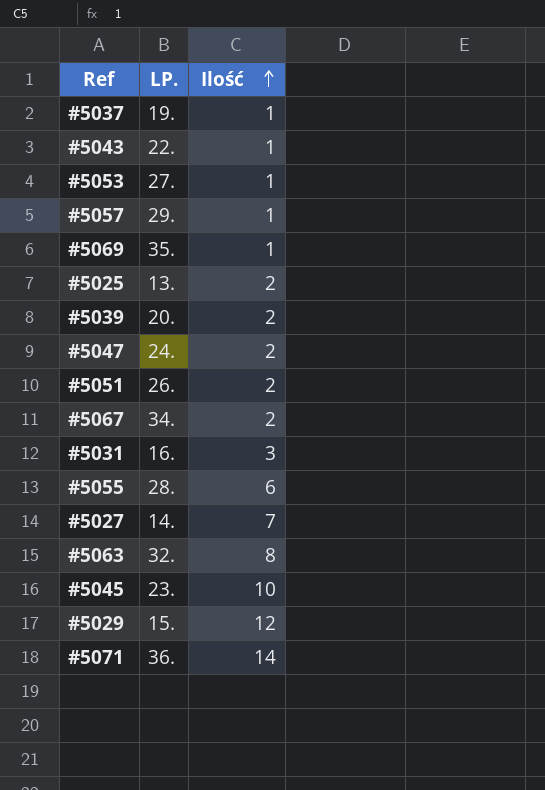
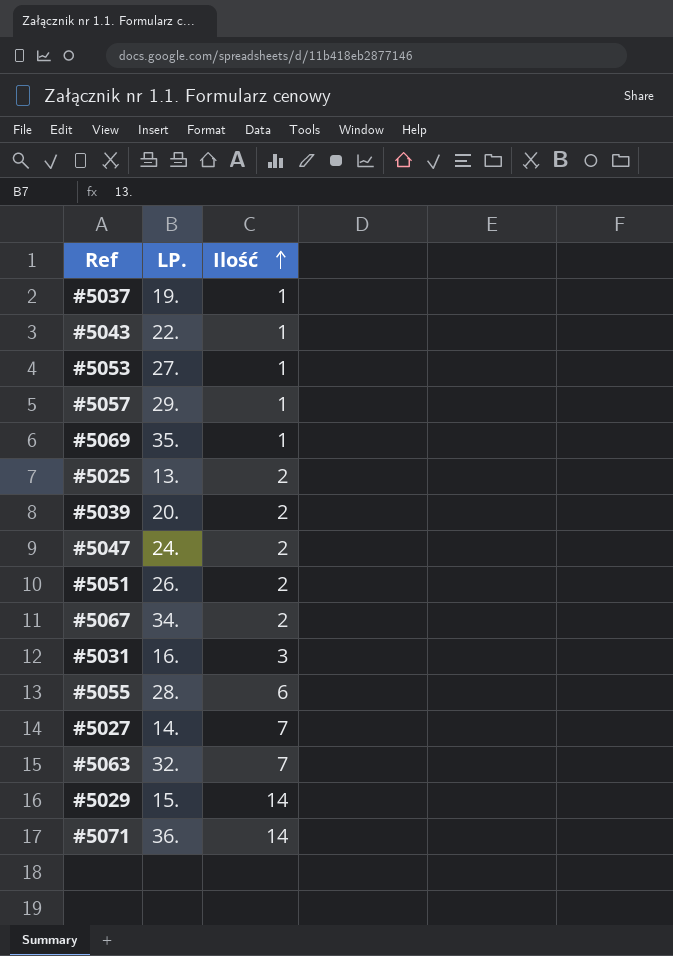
row #5045: 23. | 10 -> none
#5063 | Ilość: 8 -> 7
#5029 | Ilość: 12 -> 14

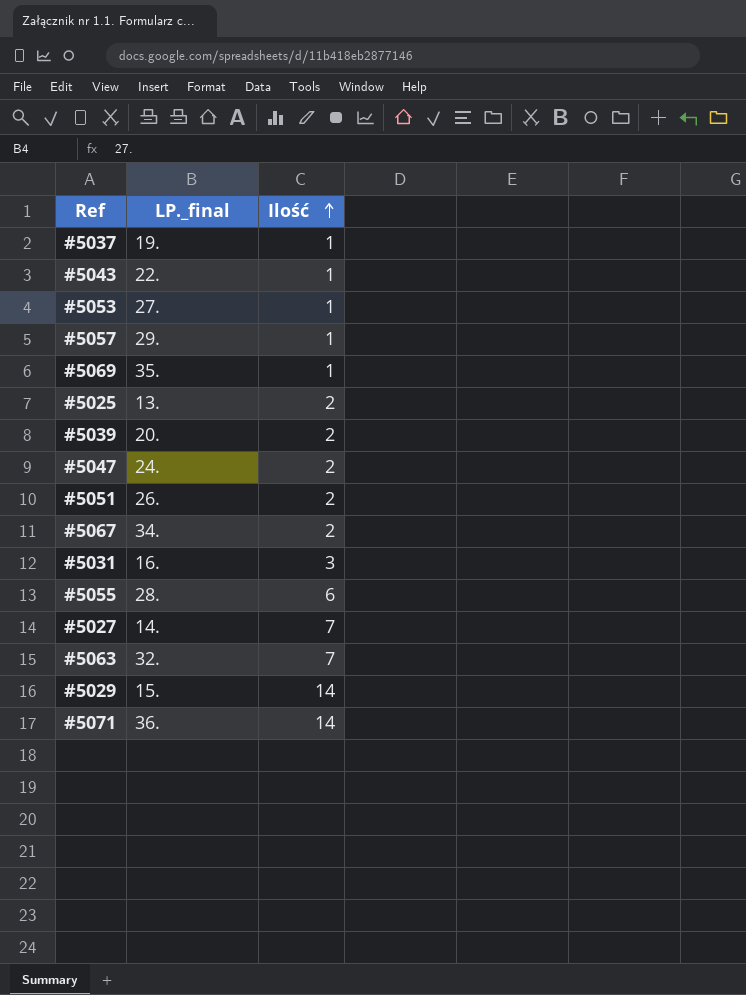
column name: LP. -> LP._final

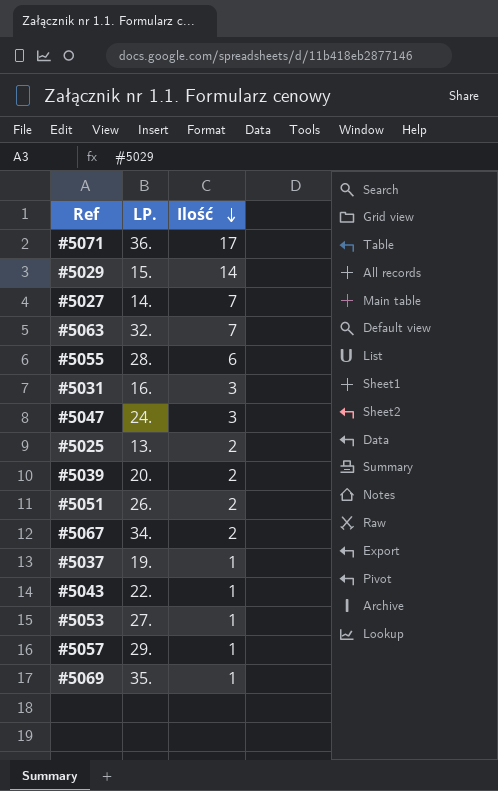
row order: Ilość ascending -> Ilość descending
column name: LP._final -> LP.
#5071 | Ilość: 14 -> 17
#5047 | Ilość: 2 -> 3

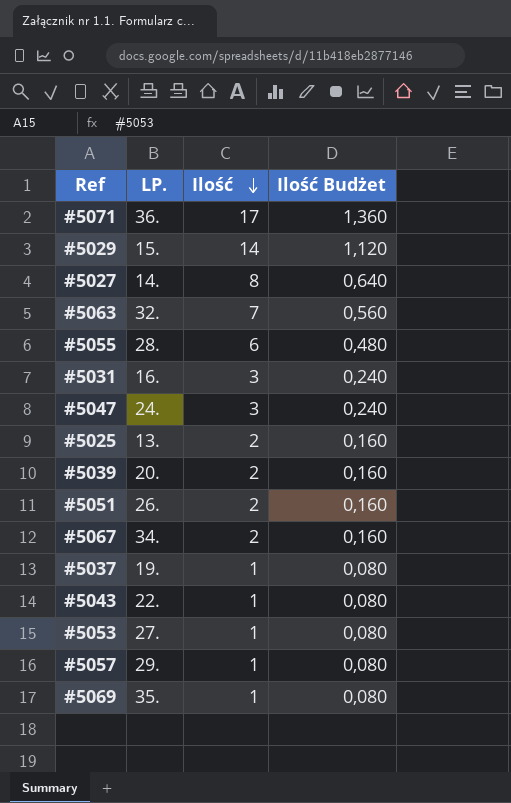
column Ilość Budżet | formula: none -> [Ilość] * 0,08
#5027 | Ilość: 7 -> 8

